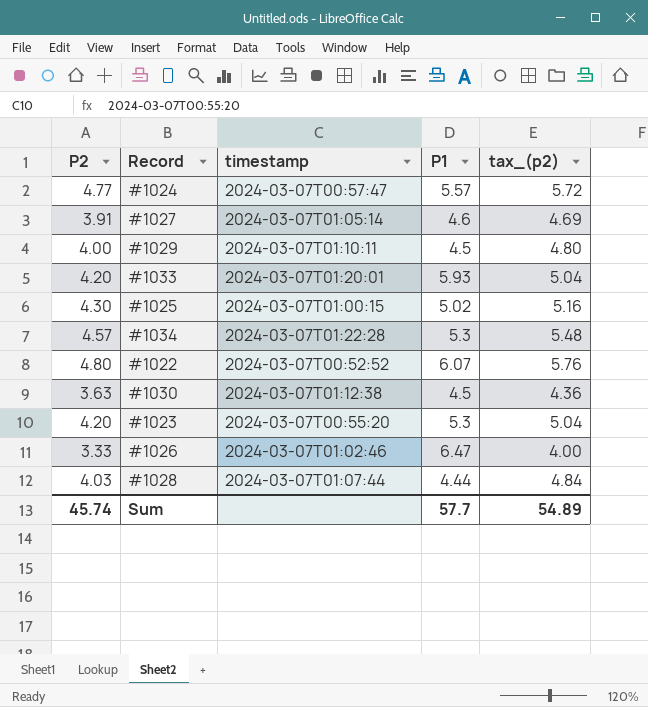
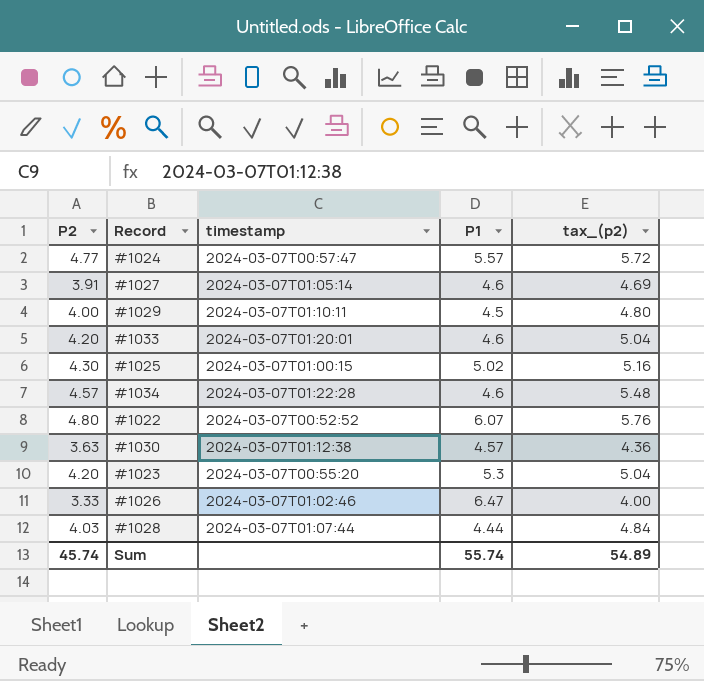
#1033 | P1: 5.93 -> 4.6
#1034 | P1: 5.3 -> 4.6
#1030 | P1: 4.5 -> 4.57
Sum | P1: 57.7 -> 55.74

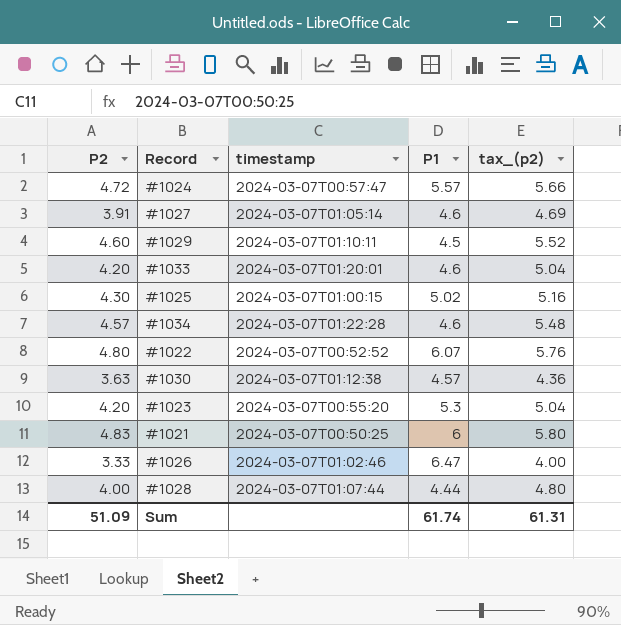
#1024 | P2: 4.77 -> 4.72
#1024 | tax_(p2): 5.72 -> 5.66
#1029 | P2: 4.00 -> 4.60
#1029 | tax_(p2): 4.80 -> 5.52
row #1021: none -> 4.83 | 2024-03-07T00:50:25 | 6 | 5.80
#1028 | P2: 4.03 -> 4.00
#1028 | tax_(p2): 4.84 -> 4.80
Sum | P2: 45.74 -> 51.09
Sum | P1: 55.74 -> 61.74
Sum | tax_(p2): 54.89 -> 61.31

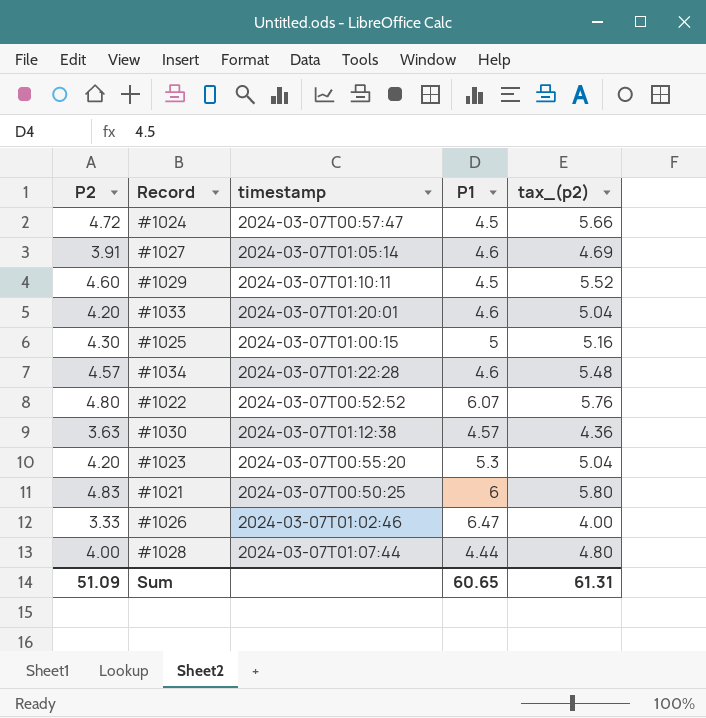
#1024 | P1: 5.57 -> 4.5
#1025 | P1: 5.02 -> 5
Sum | P1: 61.74 -> 60.65

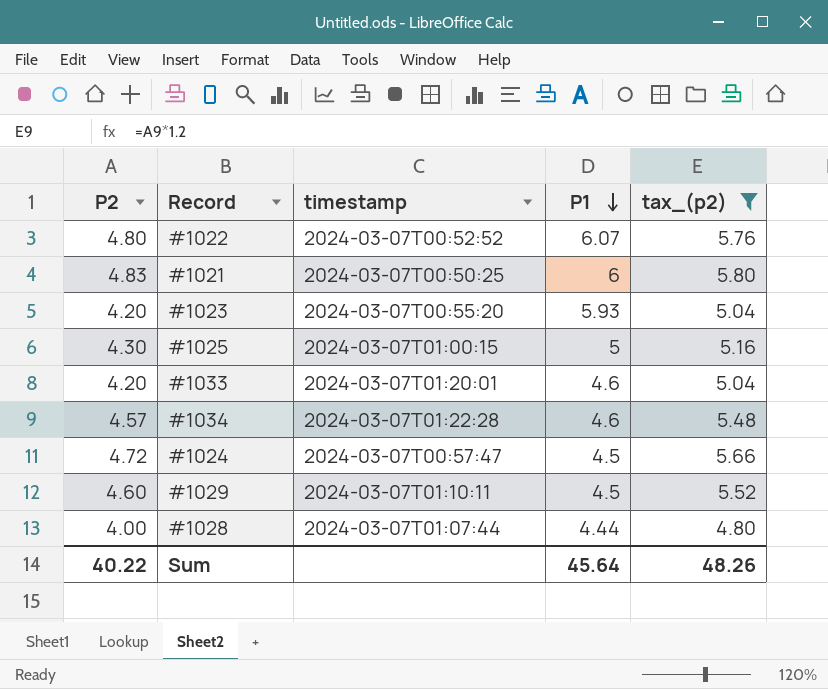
filter: none -> tax_(p2) >= 4.80
row order: none -> P1 descending
#1023 | P1: 5.3 -> 5.93
Sum | P2: 51.09 -> 40.22
Sum | P1: 60.65 -> 45.64
Sum | tax_(p2): 61.31 -> 48.26

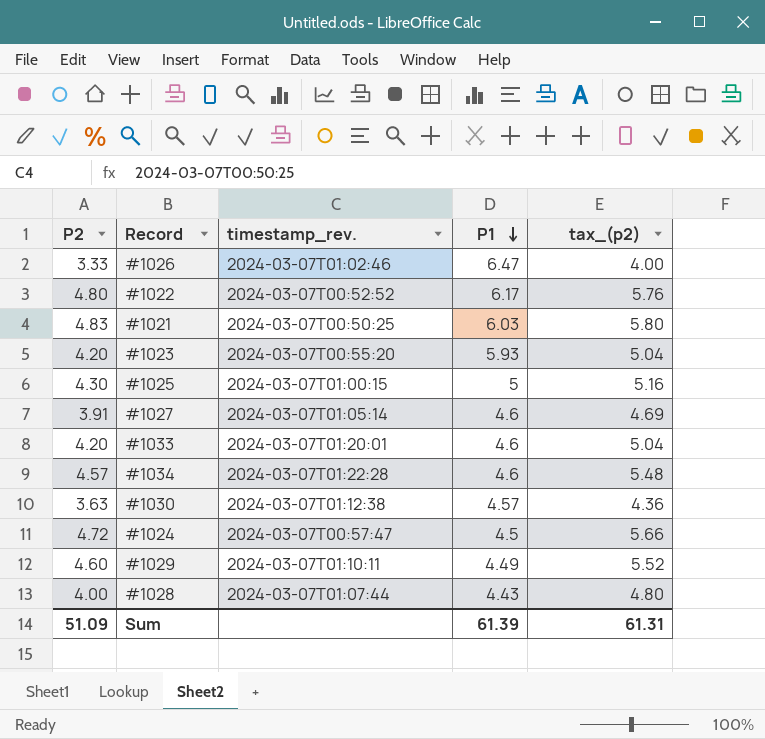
filter: tax_(p2) >= 4.80 -> none
column name: timestamp -> timestamp_rev.
#1022 | P1: 6.07 -> 6.17
#1021 | P1: 6 -> 6.03
#1029 | P1: 4.5 -> 4.49
#1028 | P1: 4.44 -> 4.43
Sum | P2: 40.22 -> 51.09
Sum | P1: 45.64 -> 61.39
Sum | tax_(p2): 48.26 -> 61.31

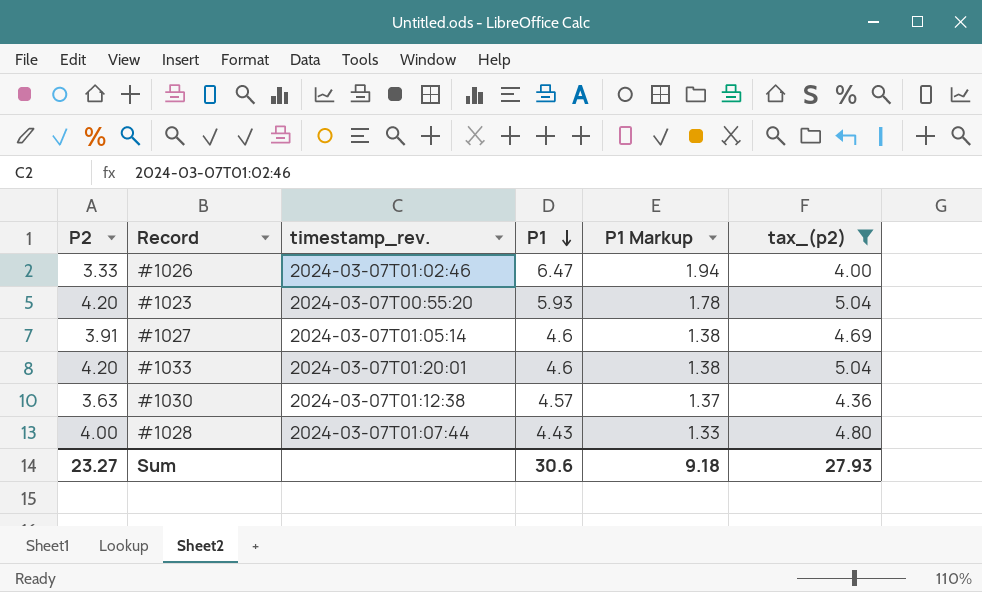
filter: none -> tax_(p2) <= 5.04
column P1 Markup | formula: none -> [P1] * 0.3
Sum | P2: 51.09 -> 23.27
Sum | P1: 61.39 -> 30.6
Sum | tax_(p2): 61.31 -> 27.93

